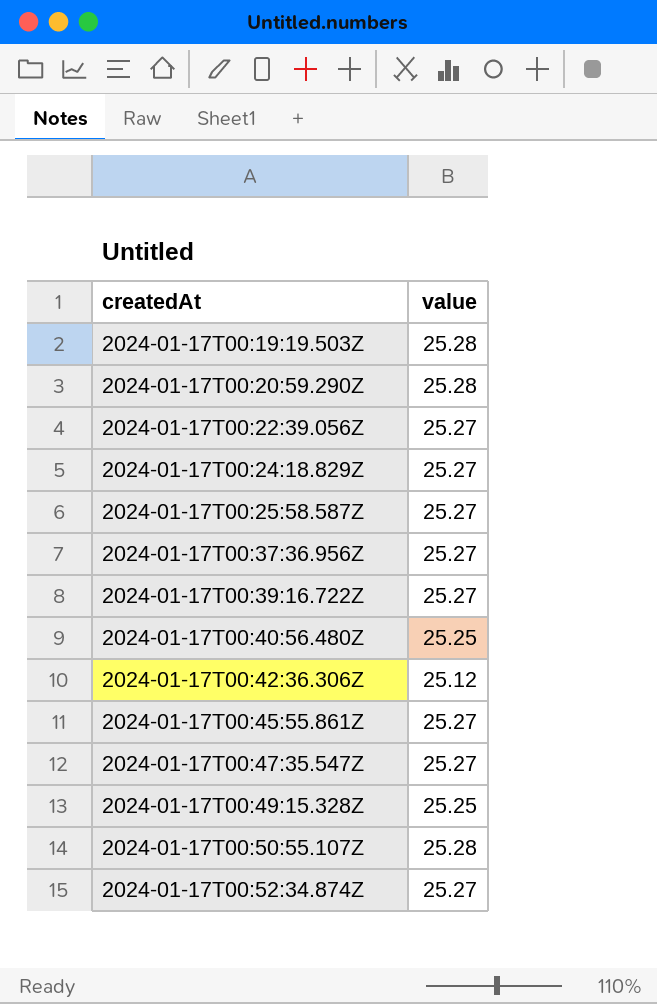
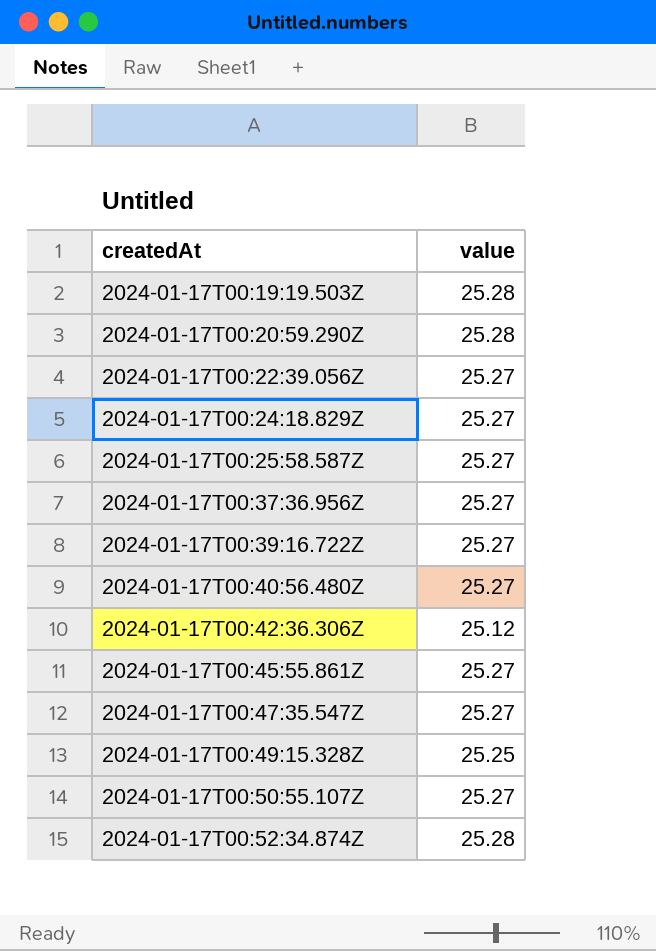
2024-01-17T00:40:56.480Z | value: 25.25 -> 25.27
2024-01-17T00:50:55.107Z | value: 25.28 -> 25.27
2024-01-17T00:52:34.874Z | value: 25.27 -> 25.28

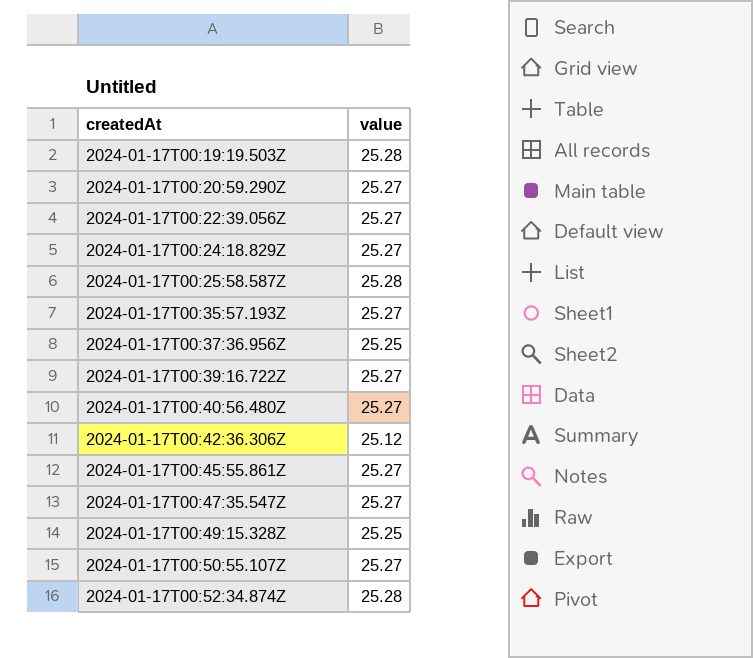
2024-01-17T00:20:59.290Z | value: 25.28 -> 25.27
2024-01-17T00:25:58.587Z | value: 25.27 -> 25.28
row 2024-01-17T00:35:57.193Z: none -> 25.27
2024-01-17T00:37:36.956Z | value: 25.27 -> 25.25

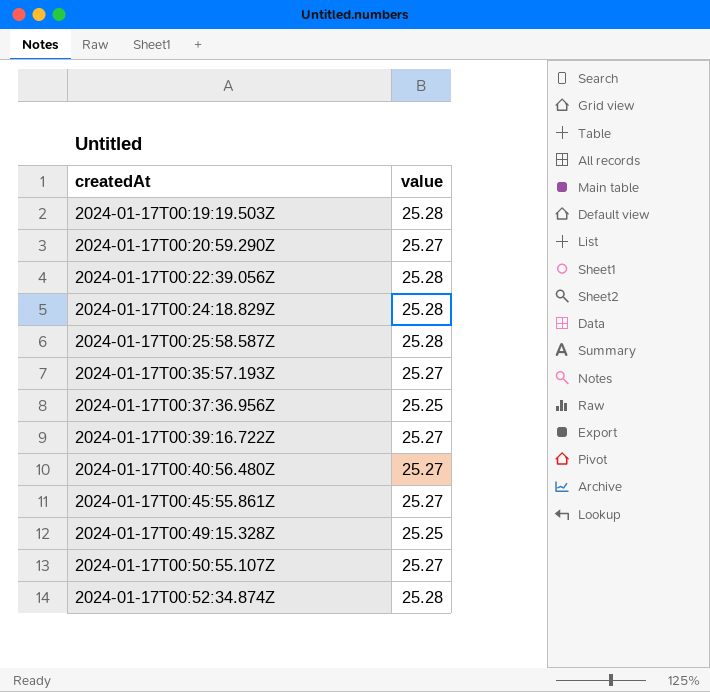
row 2024-01-17T00:42:36.306Z: 25.12 -> none
row 2024-01-17T00:47:35.547Z: 25.27 -> none
2024-01-17T00:22:39.056Z | value: 25.27 -> 25.28
2024-01-17T00:24:18.829Z | value: 25.27 -> 25.28

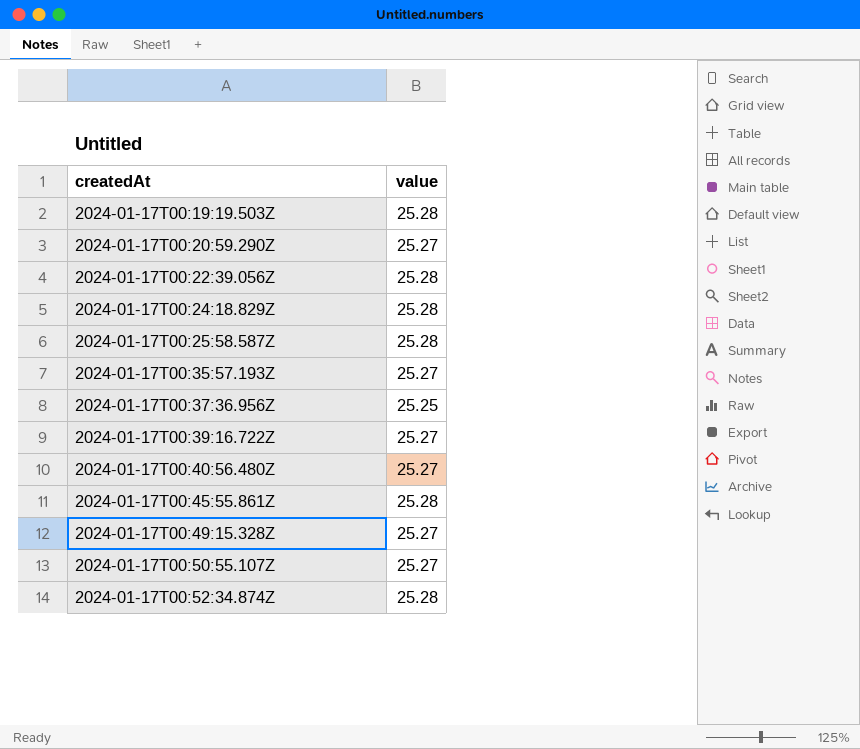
2024-01-17T00:45:55.861Z | value: 25.27 -> 25.28
2024-01-17T00:49:15.328Z | value: 25.25 -> 25.27

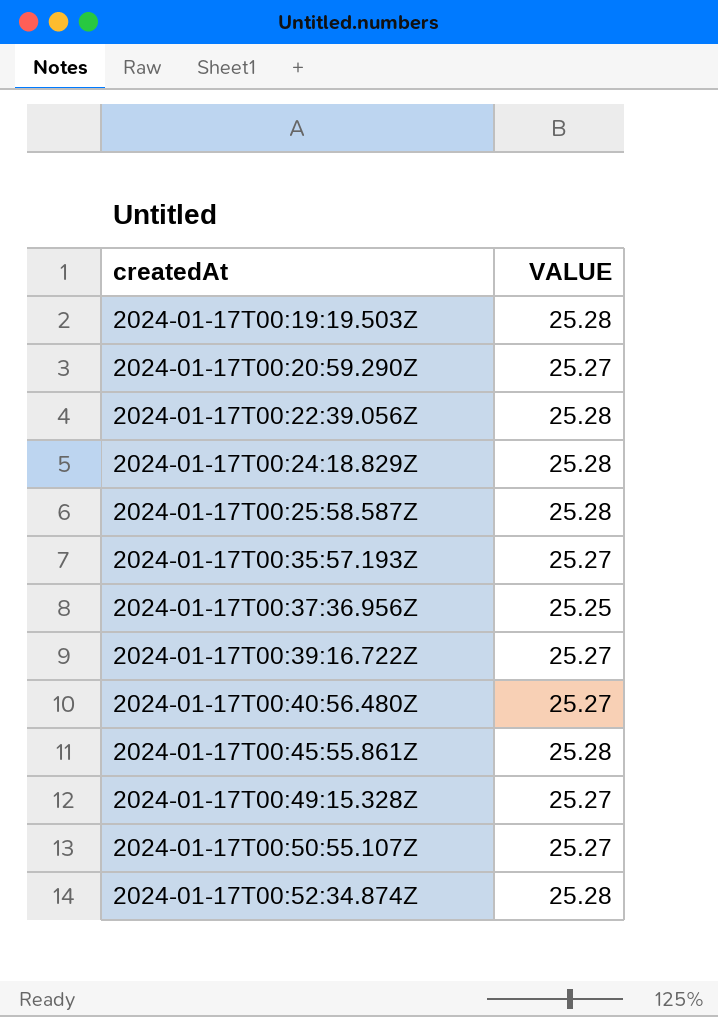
column name: value -> VALUE

